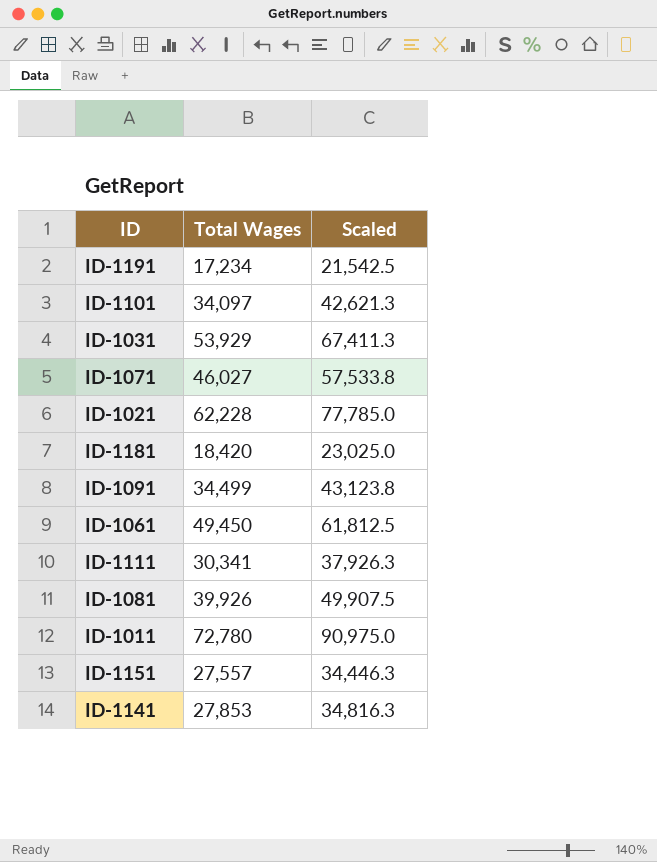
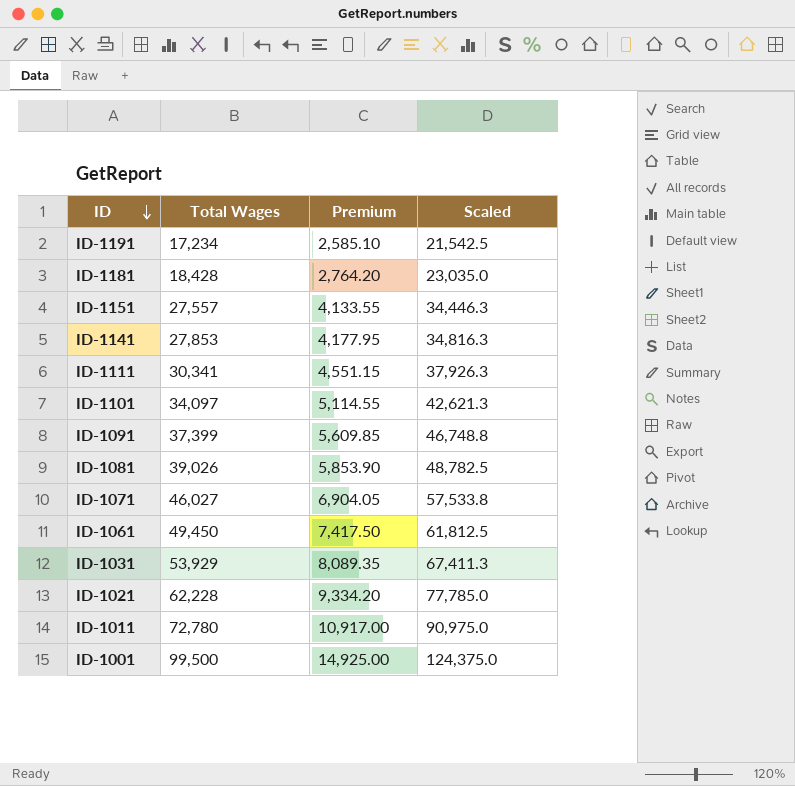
row order: none -> ID descending
column Premium | formula: none -> [Total Wages] * 0.15
ID-1181 | Total Wages: 18,420 -> 18,428
ID-1181 | Scaled: 23,025.0 -> 23,035.0
ID-1091 | Total Wages: 34,499 -> 37,399
ID-1091 | Scaled: 43,123.8 -> 46,748.8
ID-1081 | Total Wages: 39,926 -> 39,026
ID-1081 | Scaled: 49,907.5 -> 48,782.5
row ID-1001: none -> 99,500 | 14,925.00 | 124,375.0

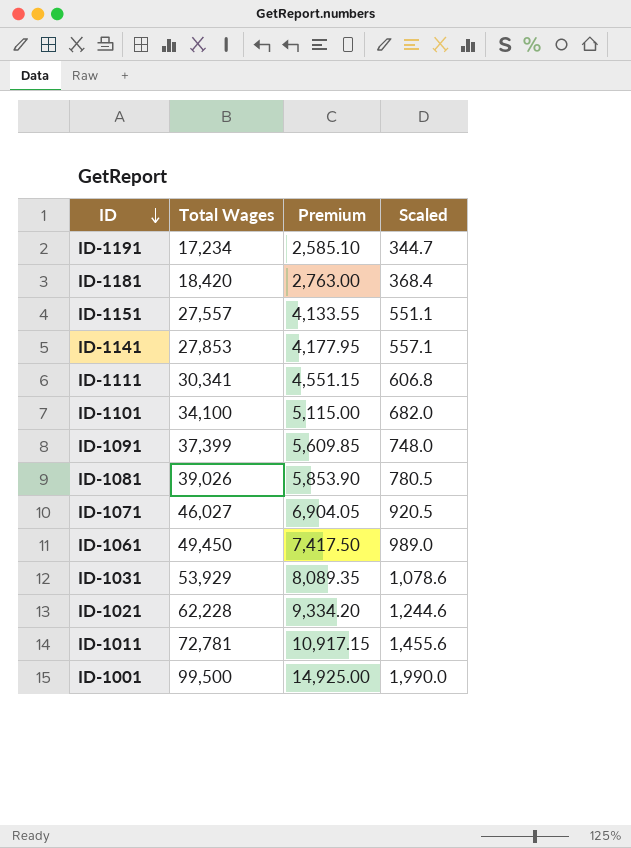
column Scaled | formula: [Total Wages] * 1.25 -> [Total Wages] * 0.02
ID-1181 | Total Wages: 18,428 -> 18,420
ID-1181 | Premium: 2,764.20 -> 2,763.00
ID-1101 | Total Wages: 34,097 -> 34,100
ID-1101 | Premium: 5,114.55 -> 5,115.00
ID-1011 | Total Wages: 72,780 -> 72,781
ID-1011 | Premium: 10,917.00 -> 10,917.15

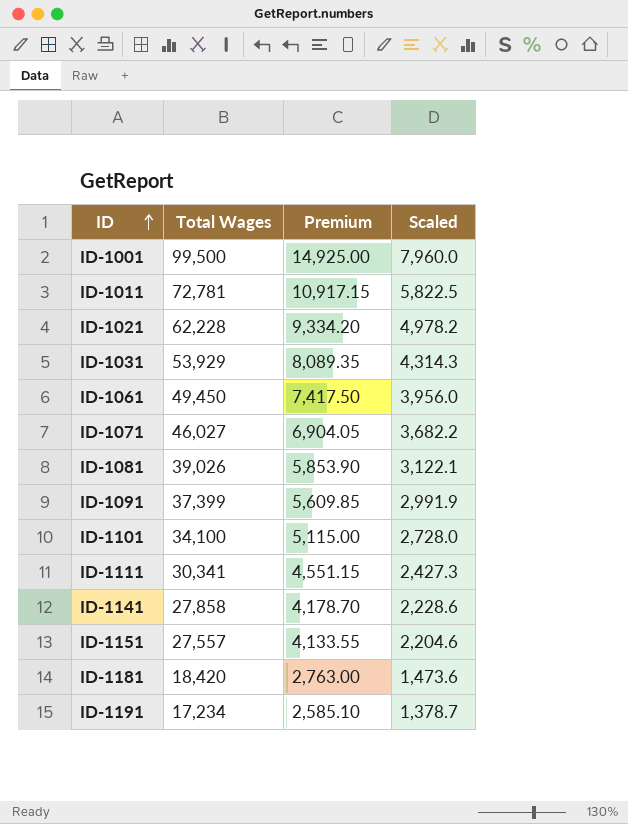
row order: ID descending -> ID ascending
column Scaled | formula: [Total Wages] * 0.02 -> [Total Wages] * 0.08
ID-1141 | Total Wages: 27,853 -> 27,858
ID-1141 | Premium: 4,177.95 -> 4,178.70

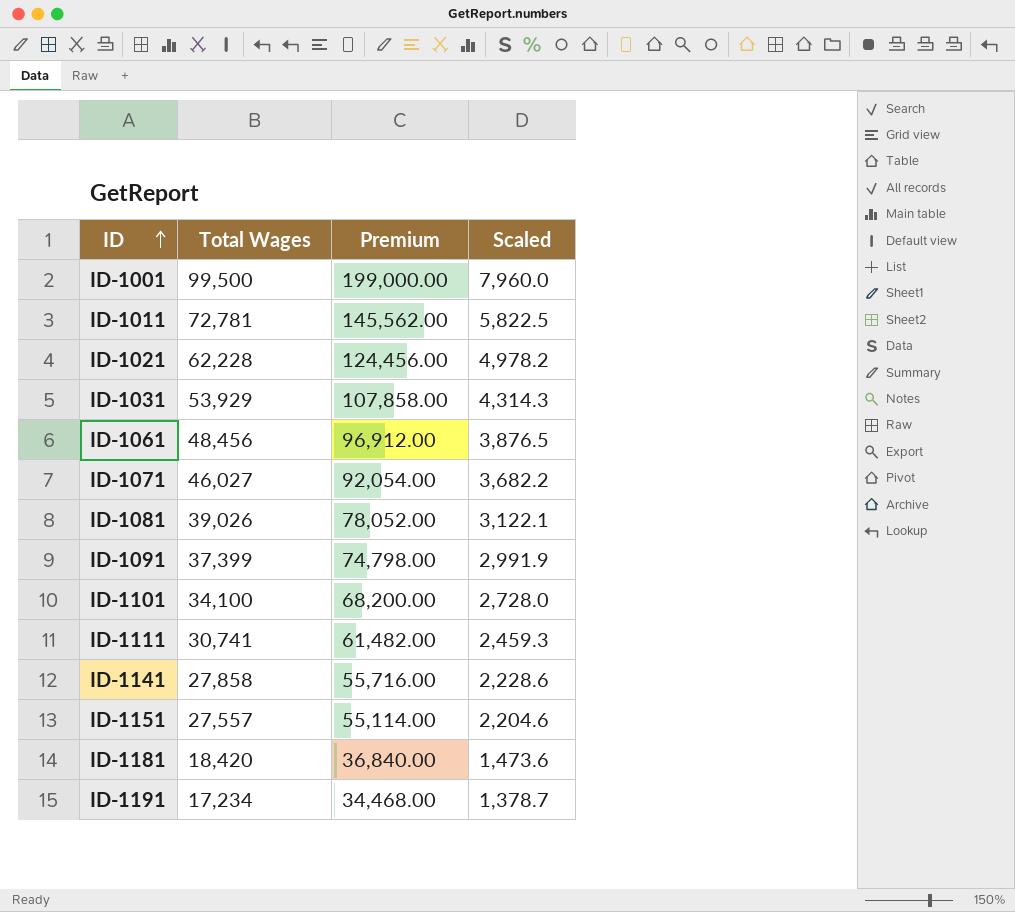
column Premium | formula: [Total Wages] * 0.15 -> [Total Wages] * 2
ID-1061 | Total Wages: 49,450 -> 48,456
ID-1061 | Scaled: 3,956.0 -> 3,876.5
ID-1111 | Total Wages: 30,341 -> 30,741
ID-1111 | Scaled: 2,427.3 -> 2,459.3

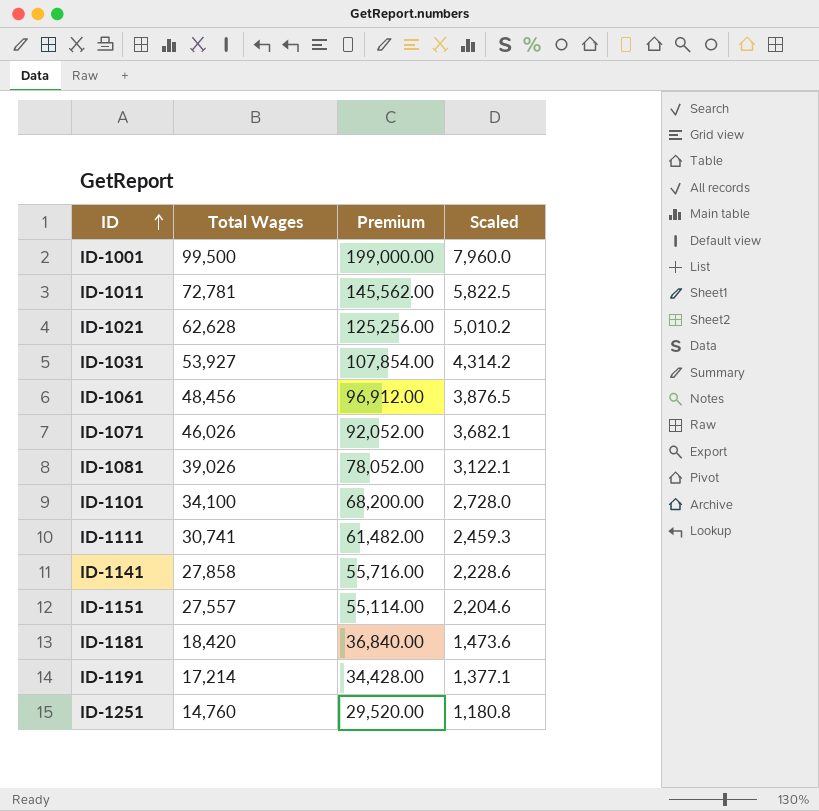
row ID-1091: 37,399 | 74,798.00 | 2,991.9 -> none
ID-1021 | Total Wages: 62,228 -> 62,628
ID-1021 | Premium: 124,456.00 -> 125,256.00
ID-1021 | Scaled: 4,978.2 -> 5,010.2
ID-1031 | Total Wages: 53,929 -> 53,927
ID-1031 | Premium: 107,858.00 -> 107,854.00
ID-1031 | Scaled: 4,314.3 -> 4,314.2
ID-1071 | Total Wages: 46,027 -> 46,026
ID-1071 | Premium: 92,054.00 -> 92,052.00
ID-1071 | Scaled: 3,682.2 -> 3,682.1
ID-1191 | Total Wages: 17,234 -> 17,214
ID-1191 | Premium: 34,468.00 -> 34,428.00
ID-1191 | Scaled: 1,378.7 -> 1,377.1
row ID-1251: none -> 14,760 | 29,520.00 | 1,180.8

